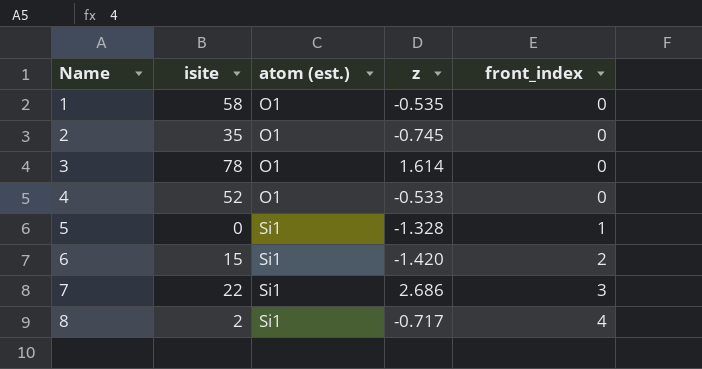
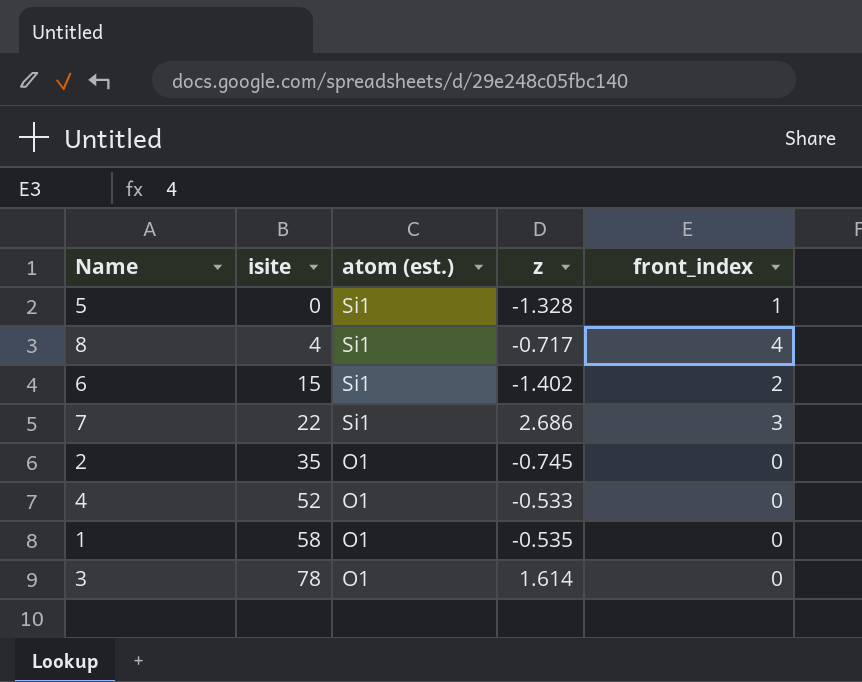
row order: Name ascending -> isite ascending
8 | isite: 2 -> 4
6 | z: -1.420 -> -1.402

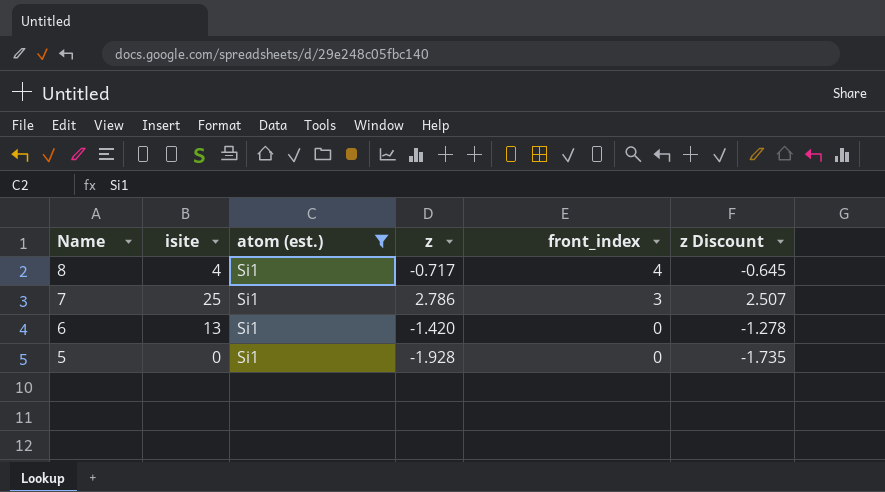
filter: none -> atom (est.) = Si1
row order: isite ascending -> Name descending
column z Discount | formula: none -> [z] * 0.9
7 | isite: 22 -> 25
7 | z: 2.686 -> 2.786
6 | isite: 15 -> 13
6 | z: -1.402 -> -1.420
6 | front_index: 2 -> 0
5 | z: -1.328 -> -1.928
5 | front_index: 1 -> 0

